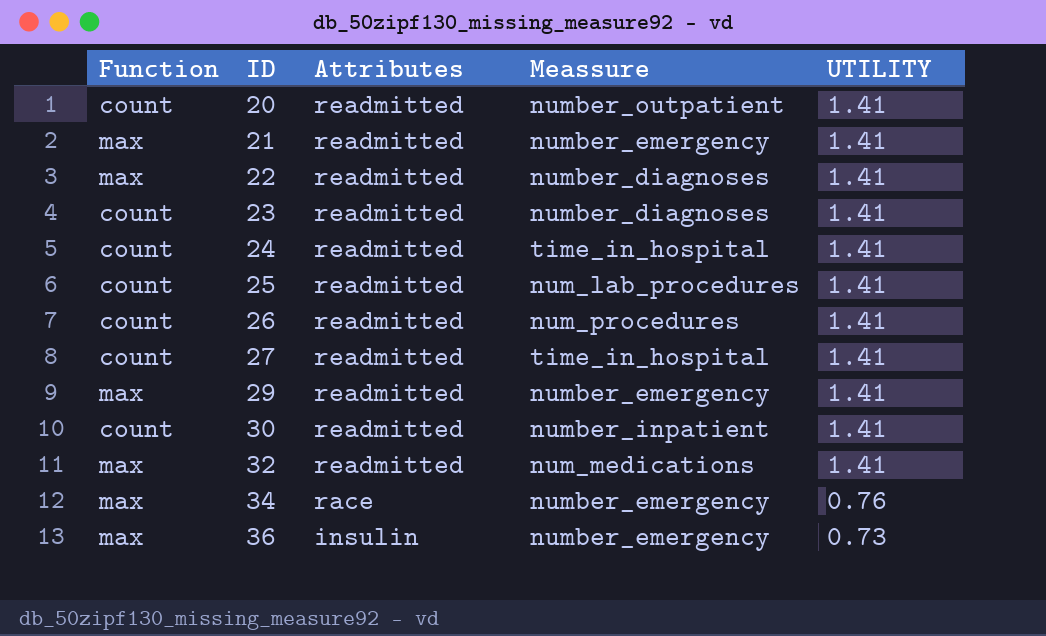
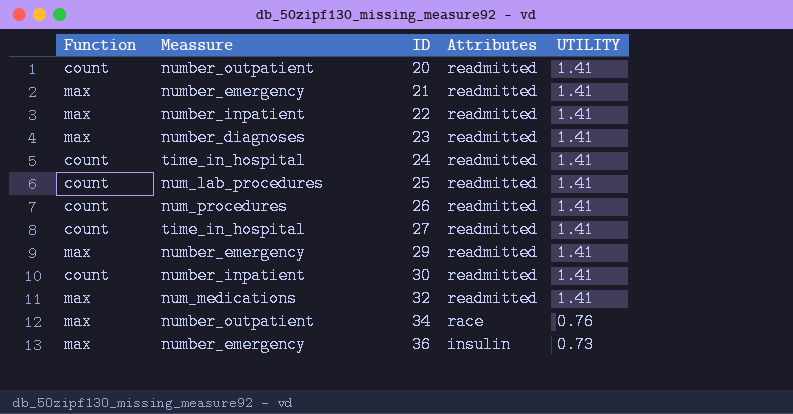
column Meassure | position: 4 -> 2
22 | Meassure: number_diagnoses -> number_inpatient
23 | Function: count -> max
34 | Meassure: number_emergency -> number_outpatient

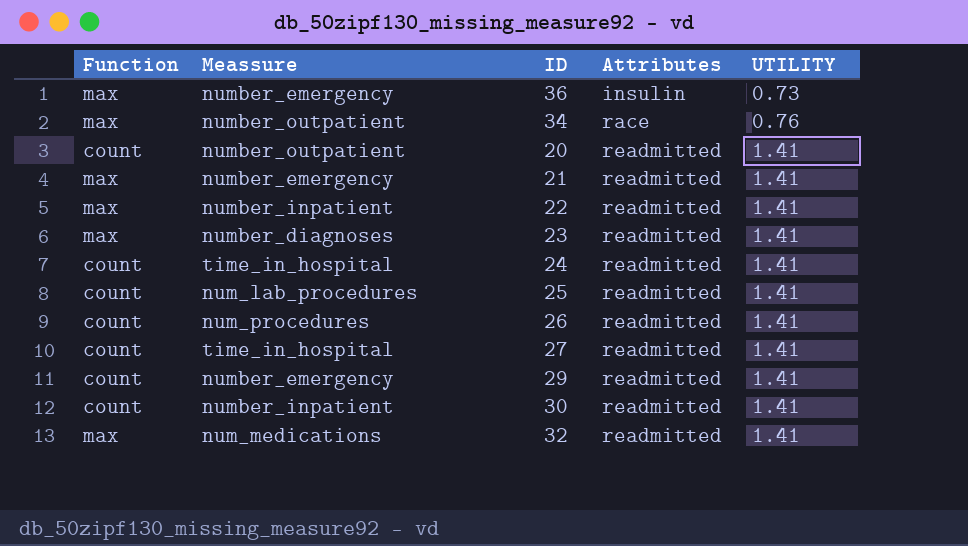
row order: ID ascending -> Attributes ascending
29 | Function: max -> count

